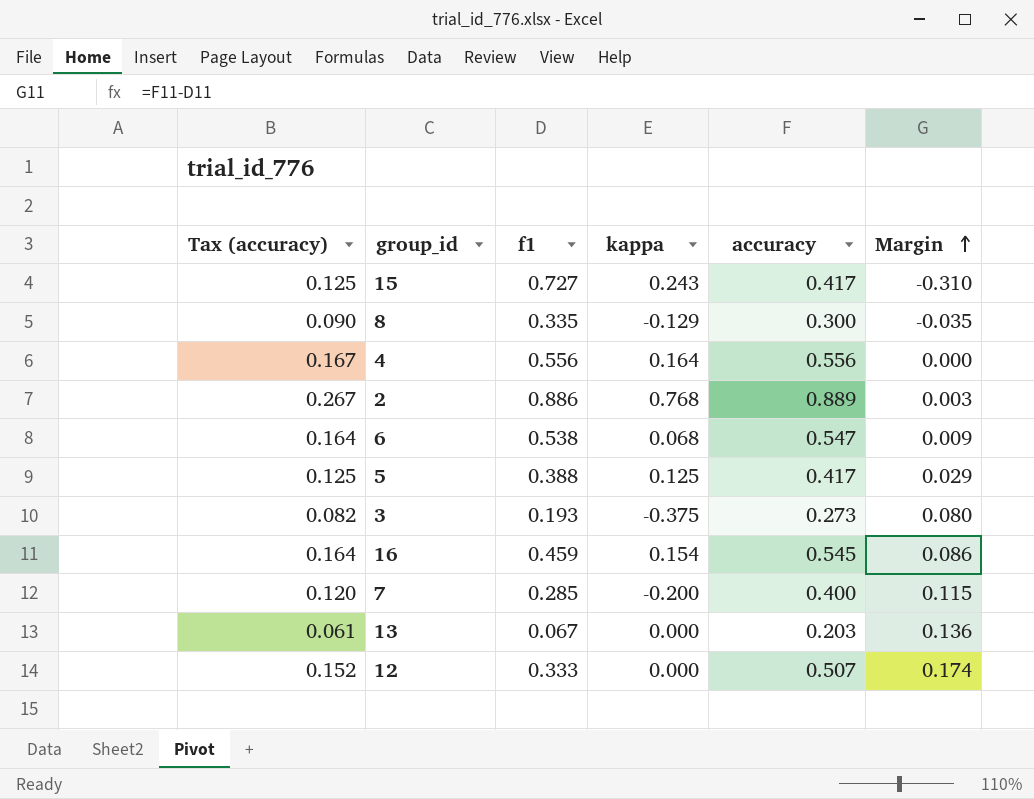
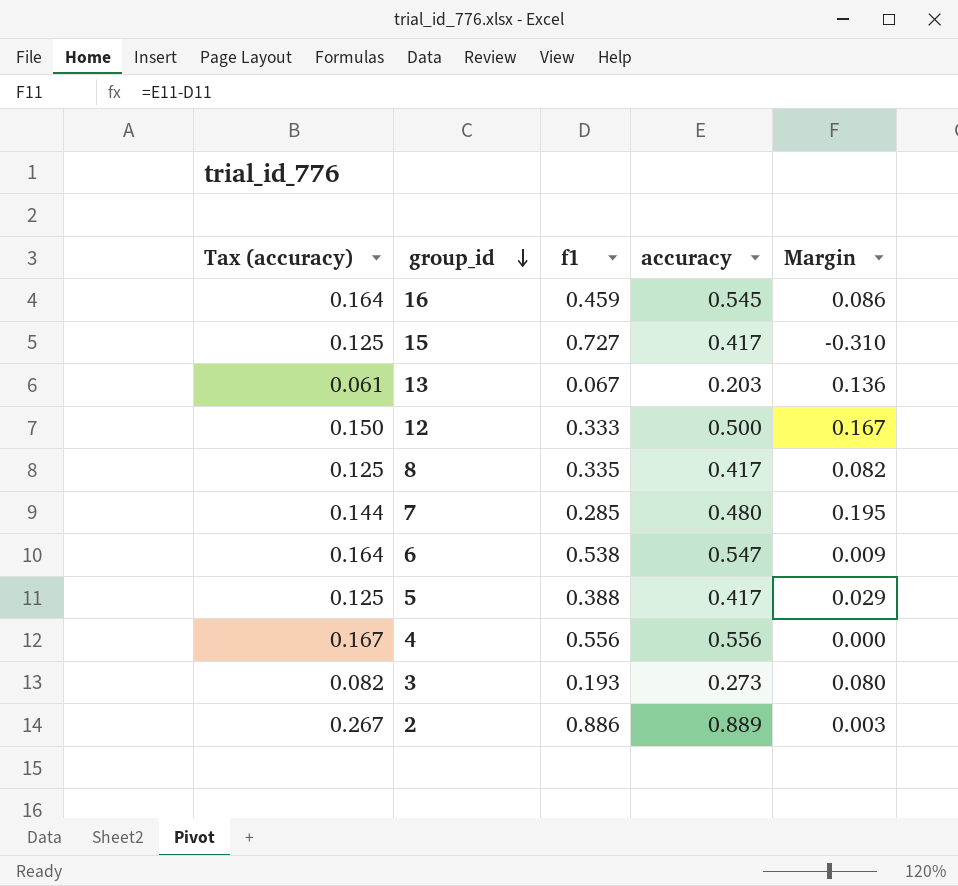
row order: Margin ascending -> group_id descending
column kappa | position: 4 -> none
12 | Tax (accuracy): 0.152 -> 0.150
12 | accuracy: 0.507 -> 0.500
12 | Margin: 0.174 -> 0.167
8 | Tax (accuracy): 0.090 -> 0.125
8 | accuracy: 0.300 -> 0.417
8 | Margin: -0.035 -> 0.082
7 | Tax (accuracy): 0.120 -> 0.144
7 | accuracy: 0.400 -> 0.480
7 | Margin: 0.115 -> 0.195

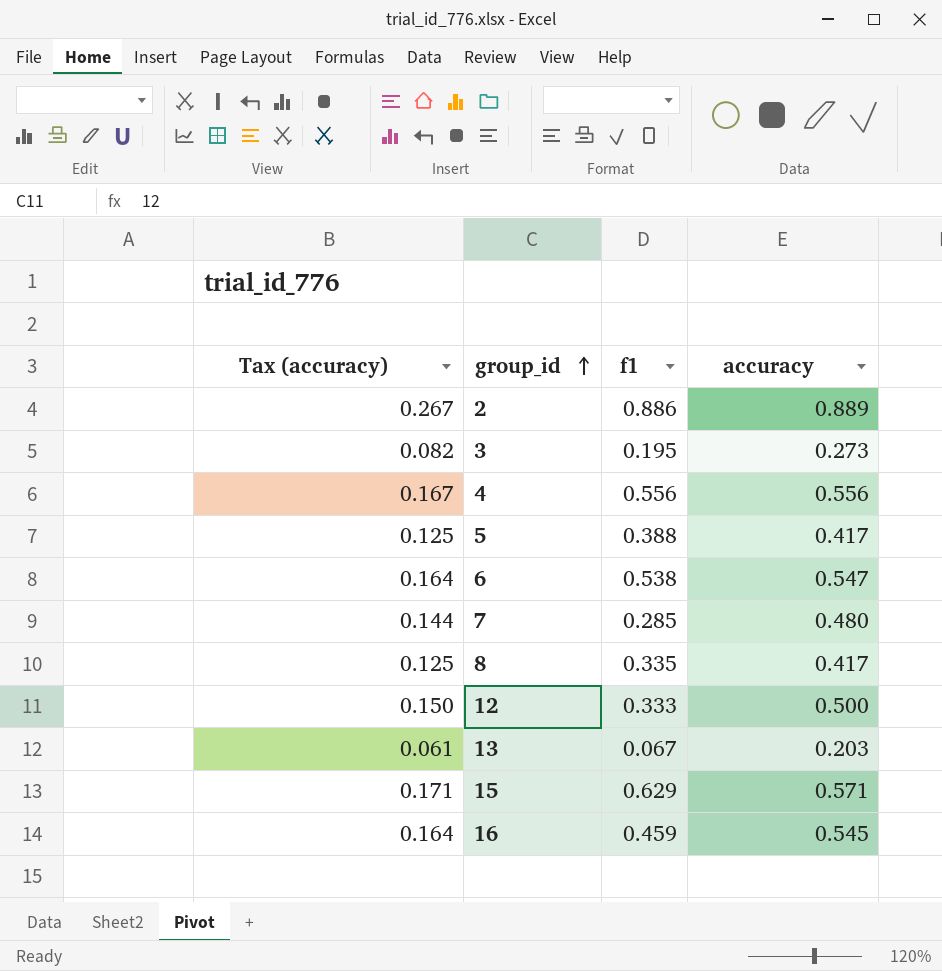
row order: group_id descending -> group_id ascending
column Margin | formula: [accuracy] - [f1] -> none
3 | f1: 0.193 -> 0.195
15 | Tax (accuracy): 0.125 -> 0.171
15 | f1: 0.727 -> 0.629
15 | accuracy: 0.417 -> 0.571

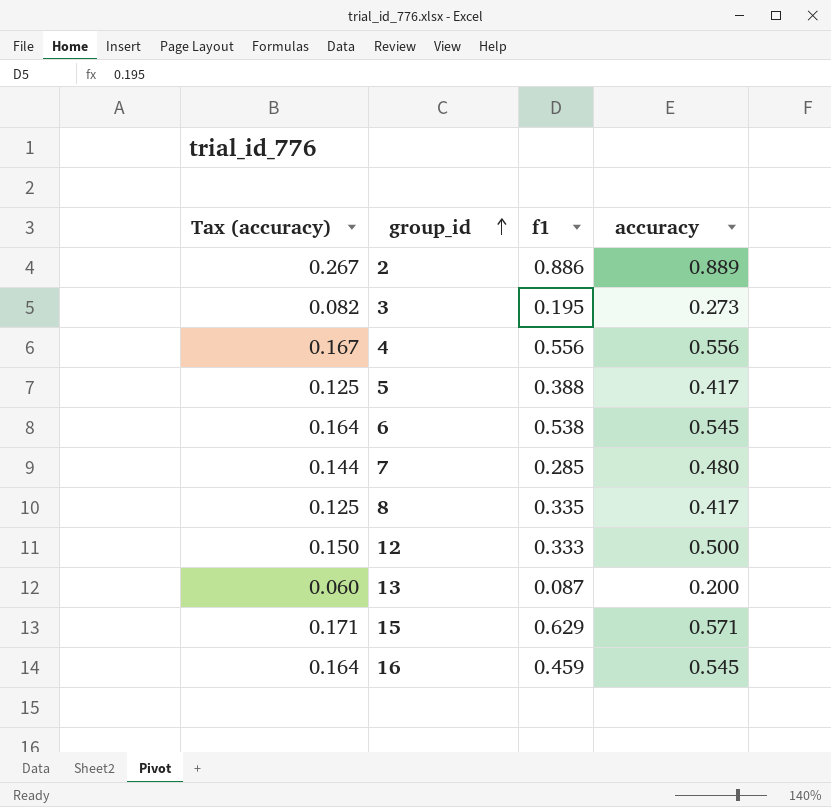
6 | accuracy: 0.547 -> 0.545
13 | Tax (accuracy): 0.061 -> 0.060
13 | f1: 0.067 -> 0.087
13 | accuracy: 0.203 -> 0.200

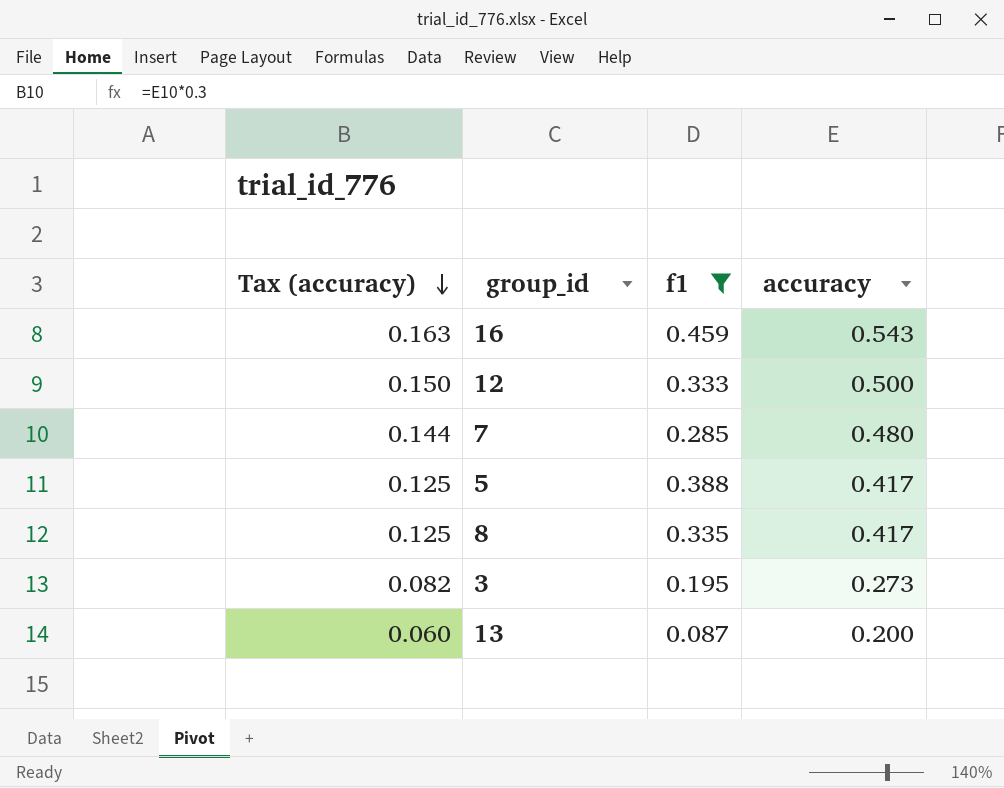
filter: none -> f1 <= 0.459
row order: group_id ascending -> Tax (accuracy) descending
16 | Tax (accuracy): 0.164 -> 0.163
16 | accuracy: 0.545 -> 0.543

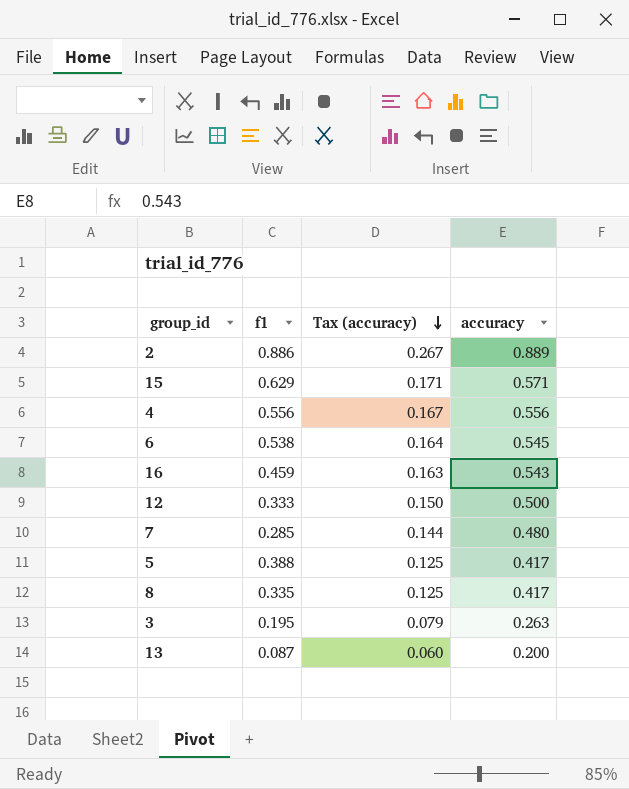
filter: f1 <= 0.459 -> none
column Tax (accuracy) | position: 1 -> 3
3 | Tax (accuracy): 0.082 -> 0.079
3 | accuracy: 0.273 -> 0.263

